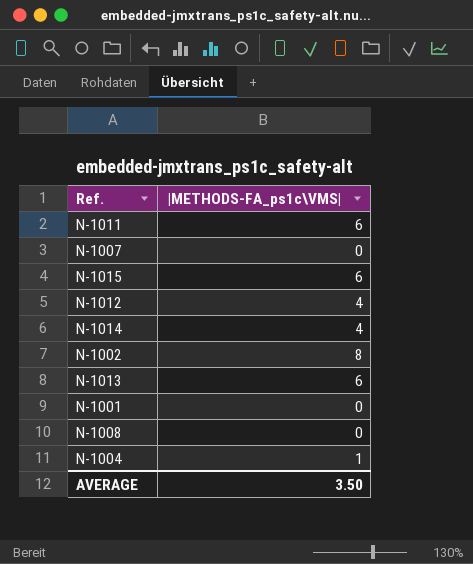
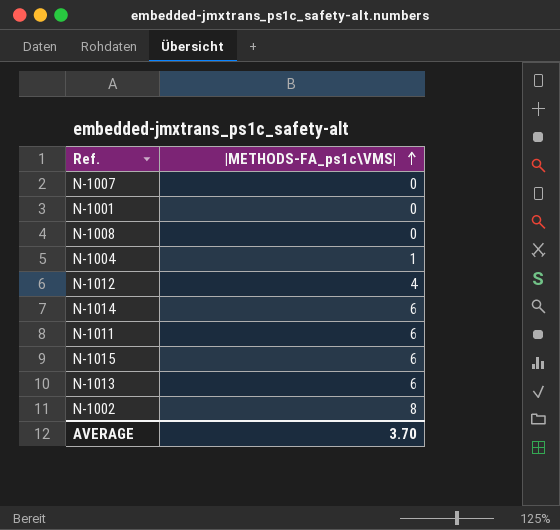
row order: none -> |METHODS-FA_ps1c\VMS| ascending
N-1014 | |METHODS-FA_ps1c\VMS|: 4 -> 6
AVERAGE | |METHODS-FA_ps1c\VMS|: 3.50 -> 3.70

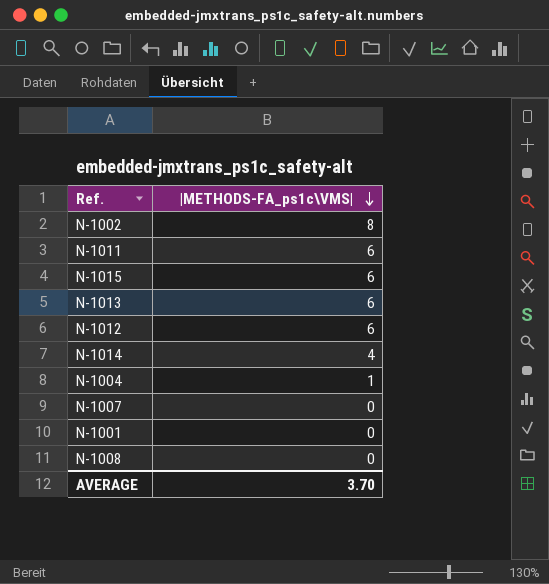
row order: |METHODS-FA_ps1c\VMS| ascending -> |METHODS-FA_ps1c\VMS| descending
N-1012 | |METHODS-FA_ps1c\VMS|: 4 -> 6
N-1014 | |METHODS-FA_ps1c\VMS|: 6 -> 4

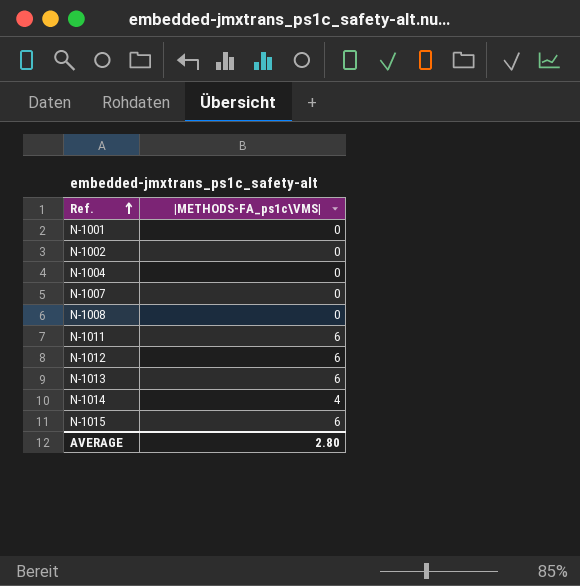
row order: |METHODS-FA_ps1c\VMS| descending -> Ref. ascending
N-1002 | |METHODS-FA_ps1c\VMS|: 8 -> 0
N-1004 | |METHODS-FA_ps1c\VMS|: 1 -> 0
AVERAGE | |METHODS-FA_ps1c\VMS|: 3.70 -> 2.80

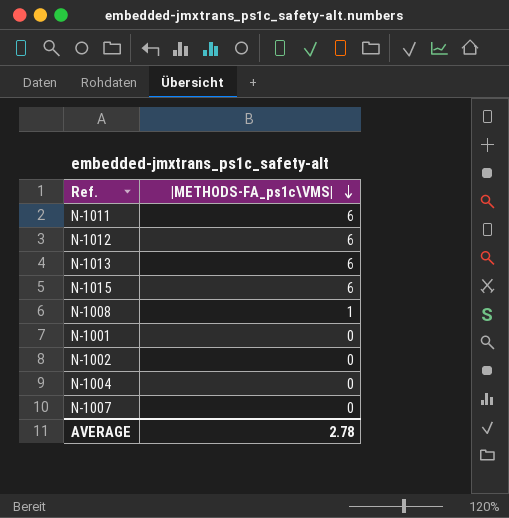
row order: Ref. ascending -> |METHODS-FA_ps1c\VMS| descending
row N-1014: 4 -> none
N-1008 | |METHODS-FA_ps1c\VMS|: 0 -> 1
AVERAGE | |METHODS-FA_ps1c\VMS|: 2.80 -> 2.78

